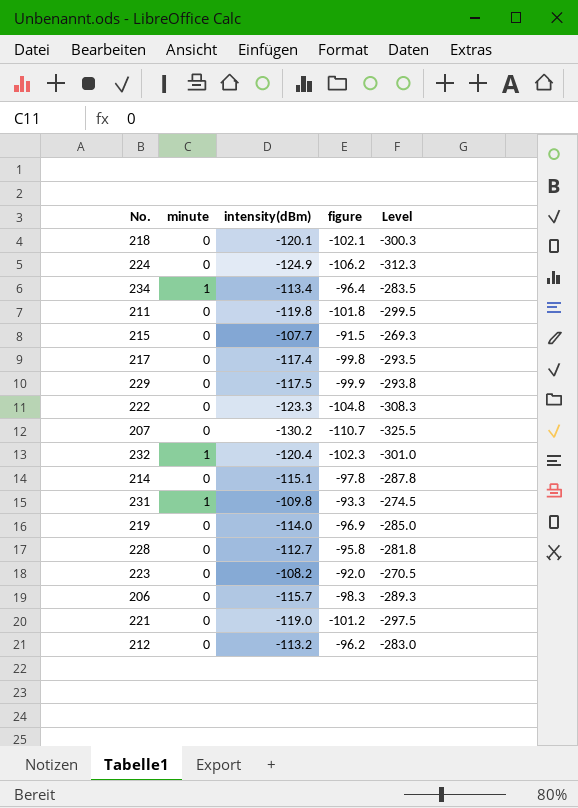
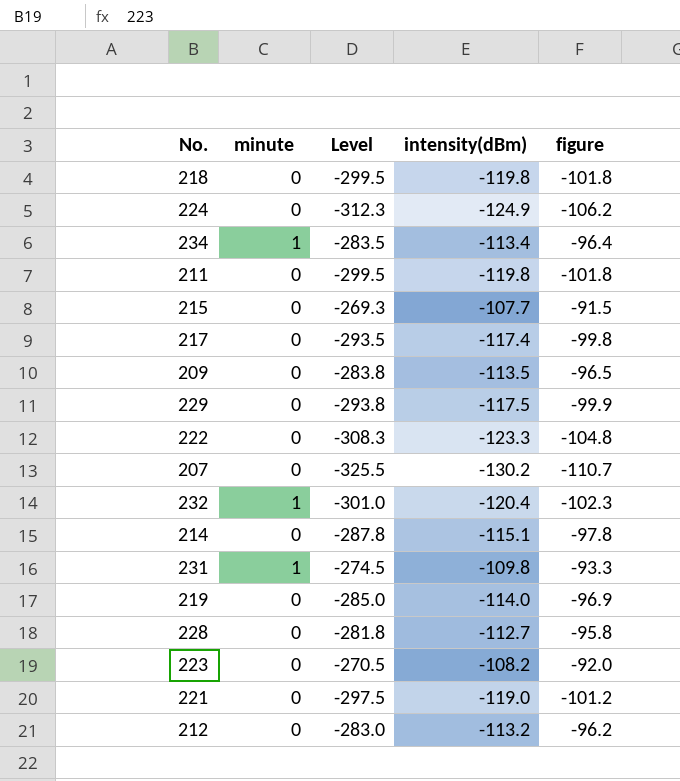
column Level | position: 5 -> 3
row 206: 0 | -115.7 | -98.3 | -289.3 -> none
218 | Level: -300.3 -> -299.5
218 | intensity(dBm): -120.1 -> -119.8
218 | figure: -102.1 -> -101.8
row 209: none -> 0 | -283.8 | -113.5 | -96.5

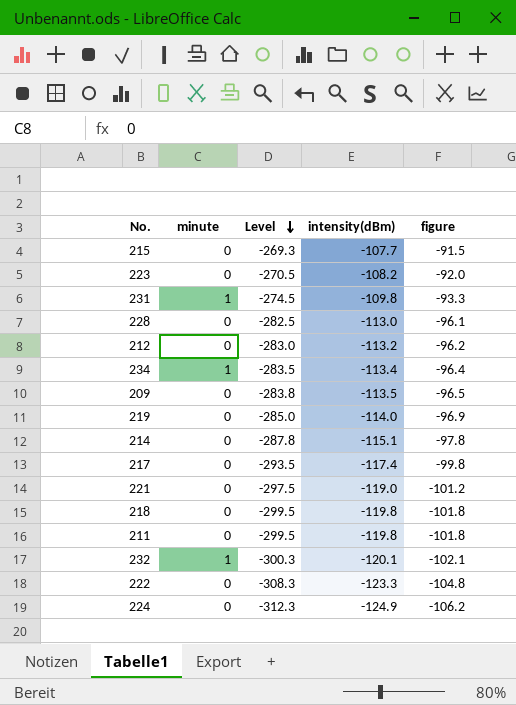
row order: none -> Level descending
row 229: 0 | -293.8 | -117.5 | -99.9 -> none
row 207: 0 | -325.5 | -130.2 | -110.7 -> none
228 | Level: -281.8 -> -282.5
228 | intensity(dBm): -112.7 -> -113.0
228 | figure: -95.8 -> -96.1
232 | Level: -301.0 -> -300.3
232 | intensity(dBm): -120.4 -> -120.1
232 | figure: -102.3 -> -102.1

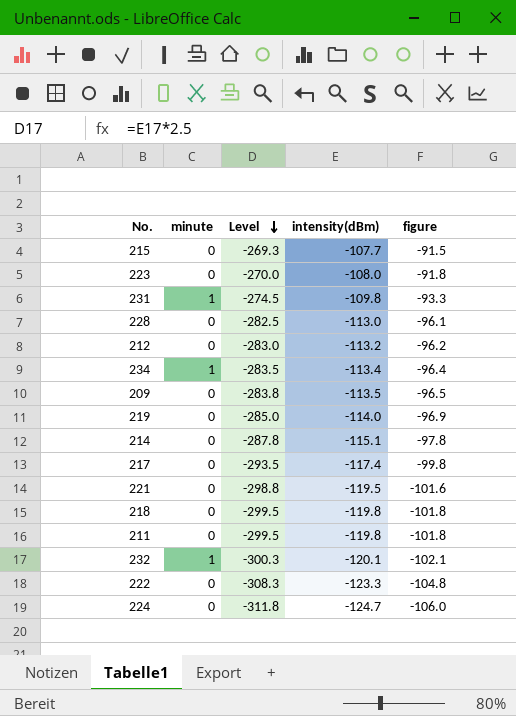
223 | Level: -270.5 -> -270.0
223 | intensity(dBm): -108.2 -> -108.0
223 | figure: -92.0 -> -91.8
221 | Level: -297.5 -> -298.8
221 | intensity(dBm): -119.0 -> -119.5
221 | figure: -101.2 -> -101.6
224 | Level: -312.3 -> -311.8
224 | intensity(dBm): -124.9 -> -124.7
224 | figure: -106.2 -> -106.0

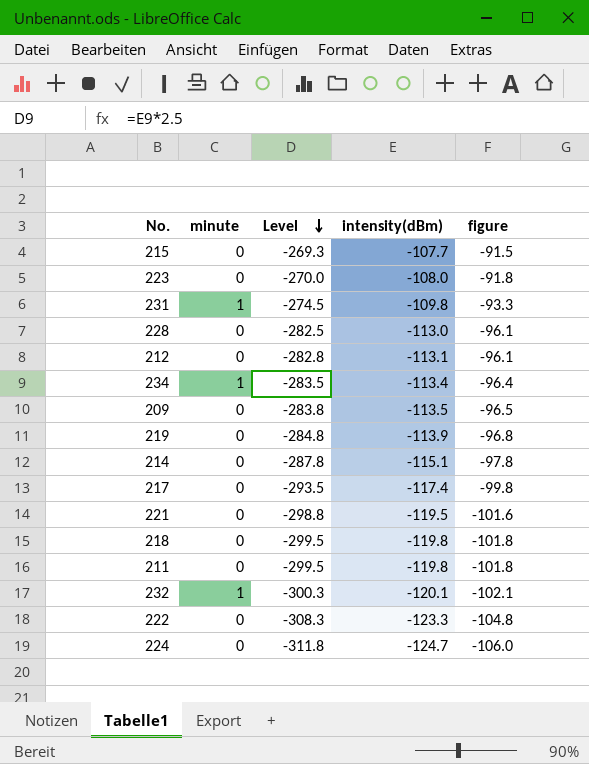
212 | Level: -283.0 -> -282.8
212 | intensity(dBm): -113.2 -> -113.1
212 | figure: -96.2 -> -96.1
219 | Level: -285.0 -> -284.8
219 | intensity(dBm): -114.0 -> -113.9
219 | figure: -96.9 -> -96.8

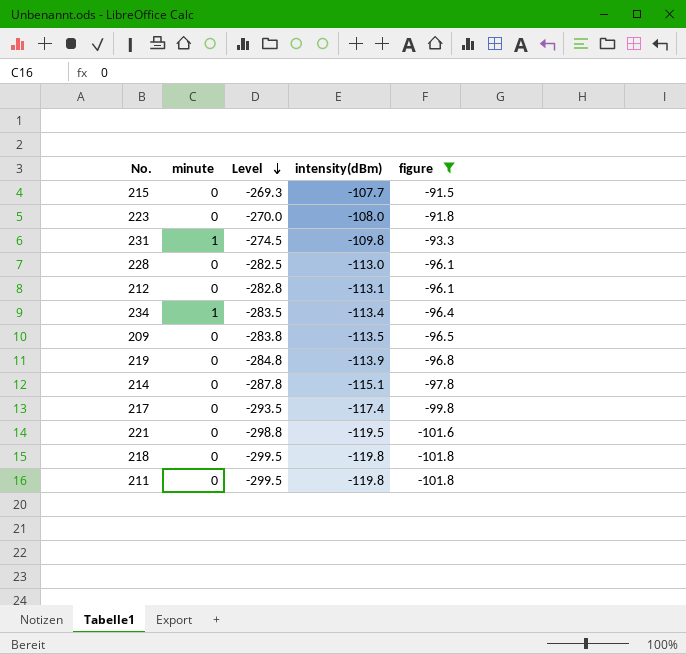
filter: none -> figure >= -101.8

